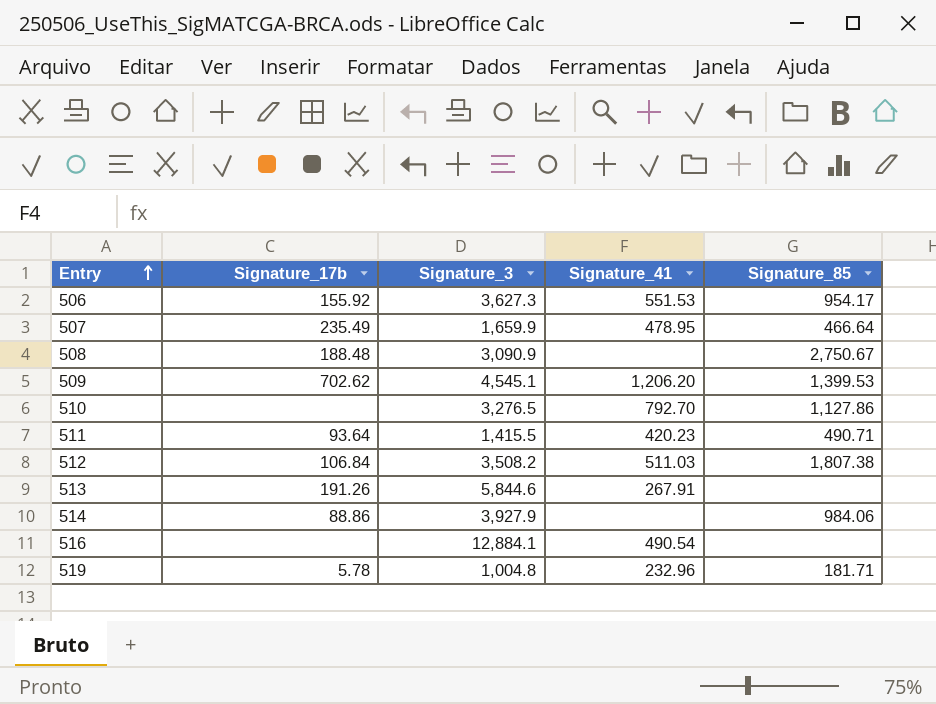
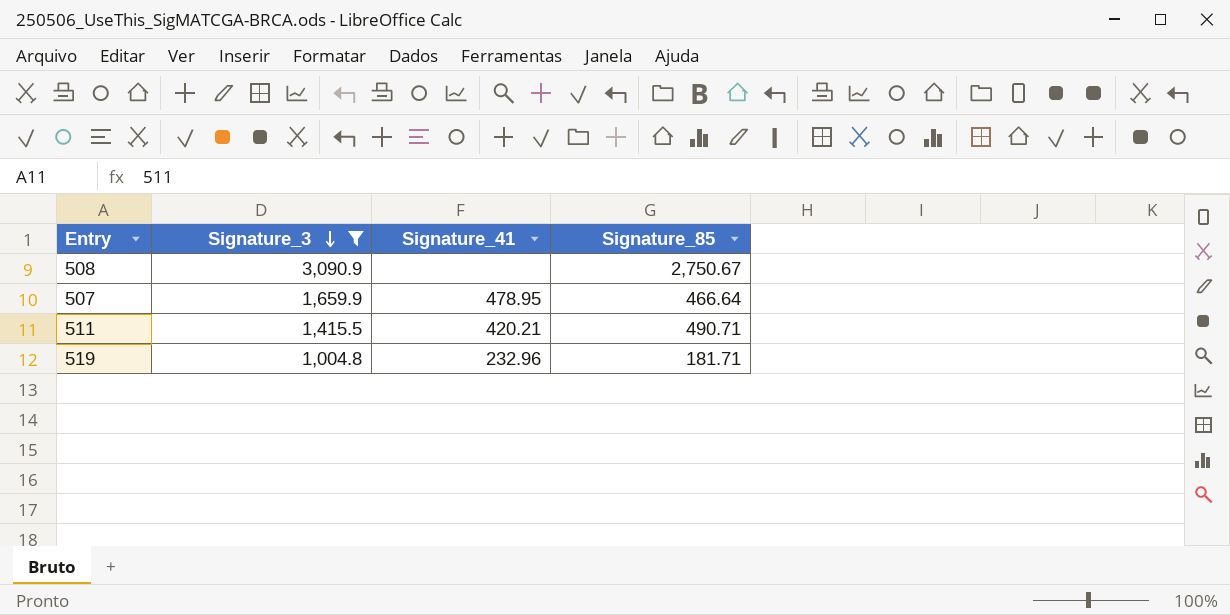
filter: none -> Signature_3 <= 3,090.9
row order: Entry ascending -> Signature_3 descending
column Signature_17b | position: 2 -> none
511 | Signature_41: 420.23 -> 420.21

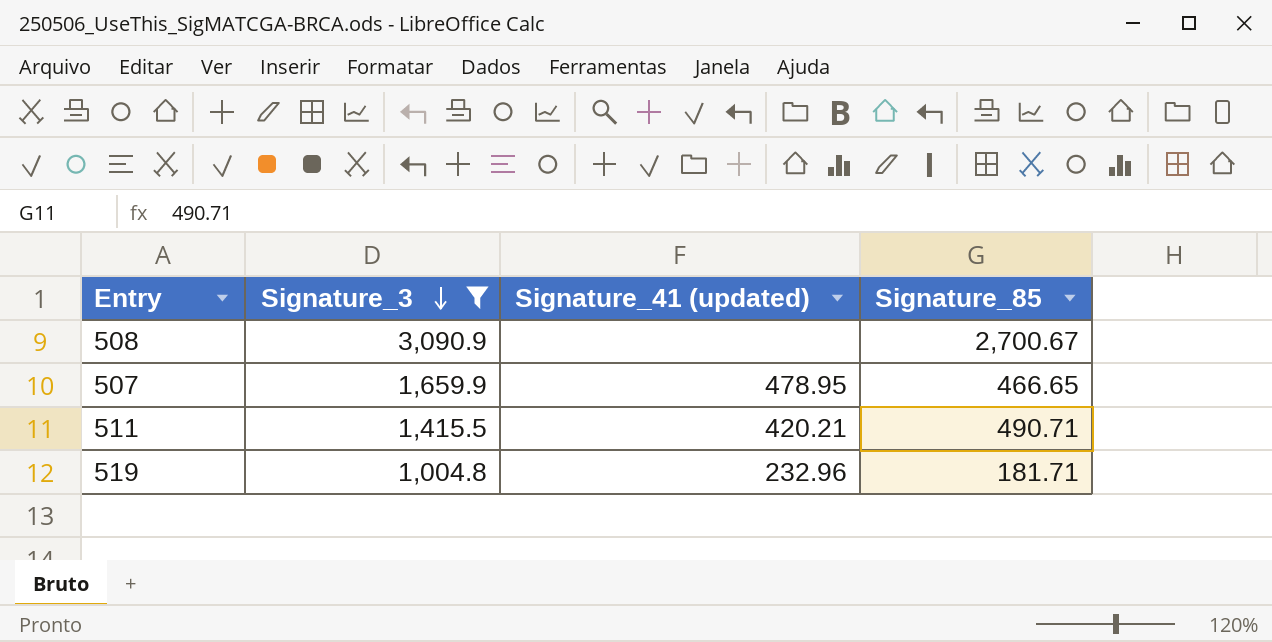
column name: Signature_41 -> Signature_41 (updated)
508 | Signature_85: 2,750.67 -> 2,700.67
507 | Signature_85: 466.64 -> 466.65

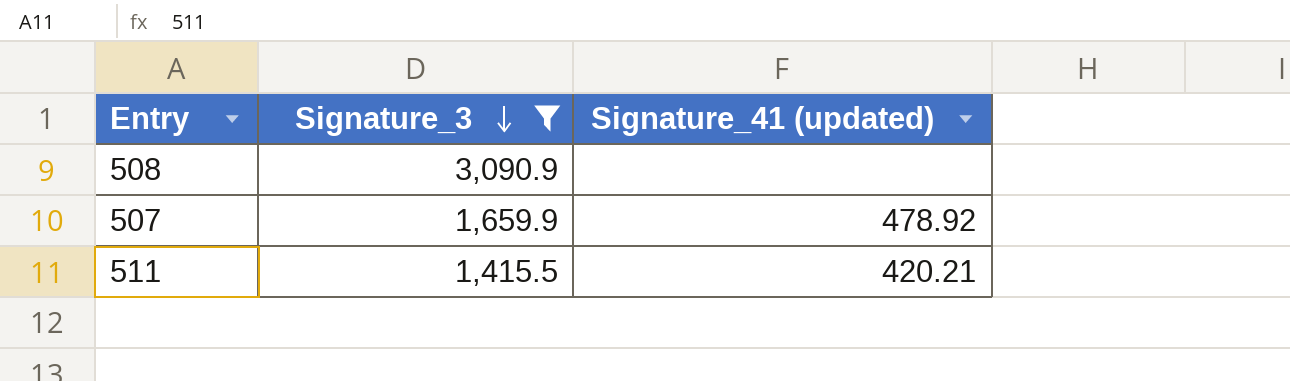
column Signature_85 | position: 4 -> none
row 519: 1,004.8 | 232.96 | 181.71 -> none
507 | Signature_41 (updated): 478.95 -> 478.92

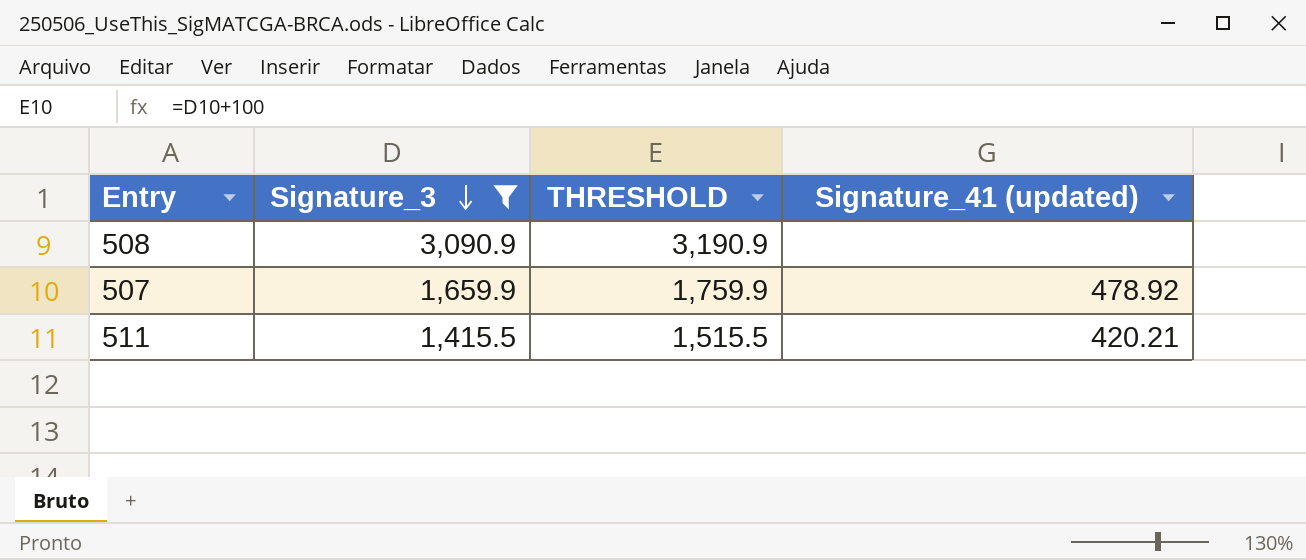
column THRESHOLD | formula: none -> [Signature_3] + 100

